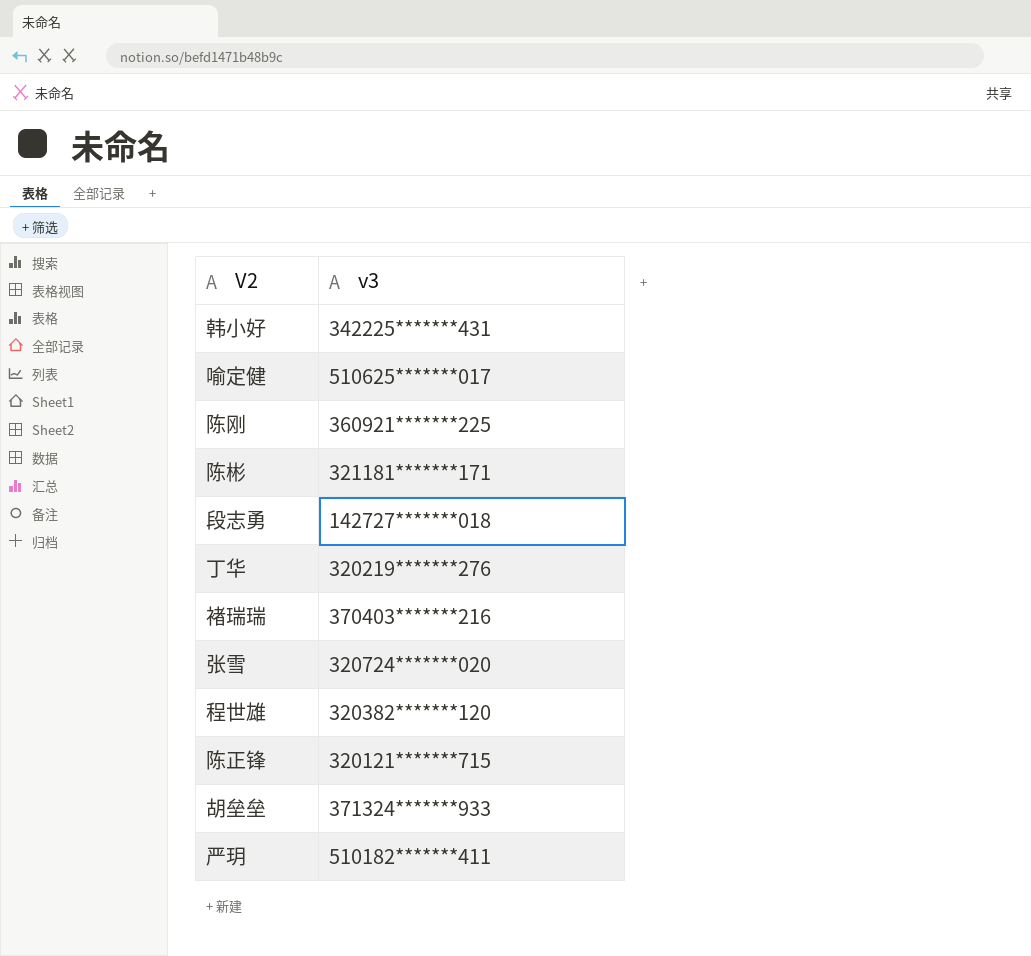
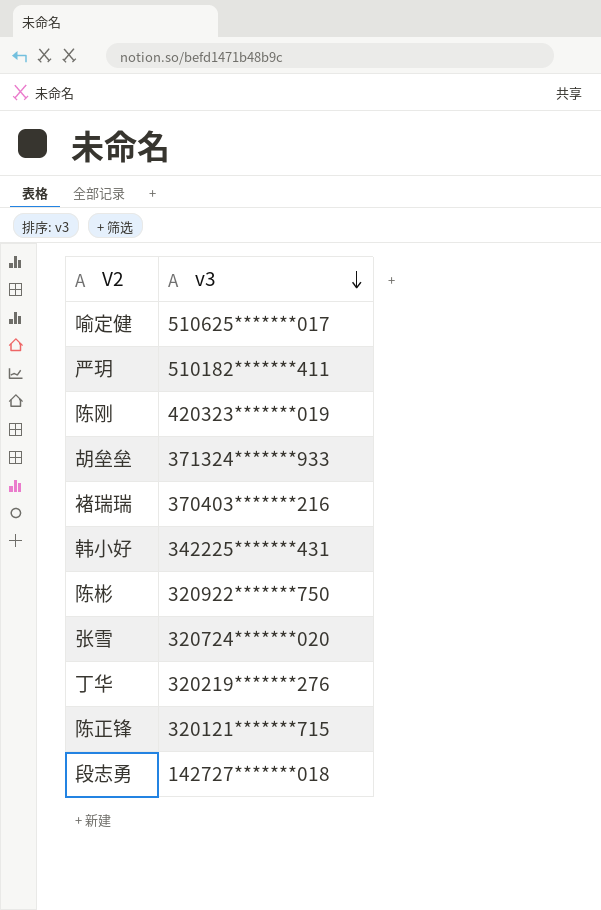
row order: none -> v3 descending
row 程世雄: 320382*******120 -> none
陈刚 | v3: 360921*******225 -> 420323*******019
陈彬 | v3: 321181*******171 -> 320922*******750

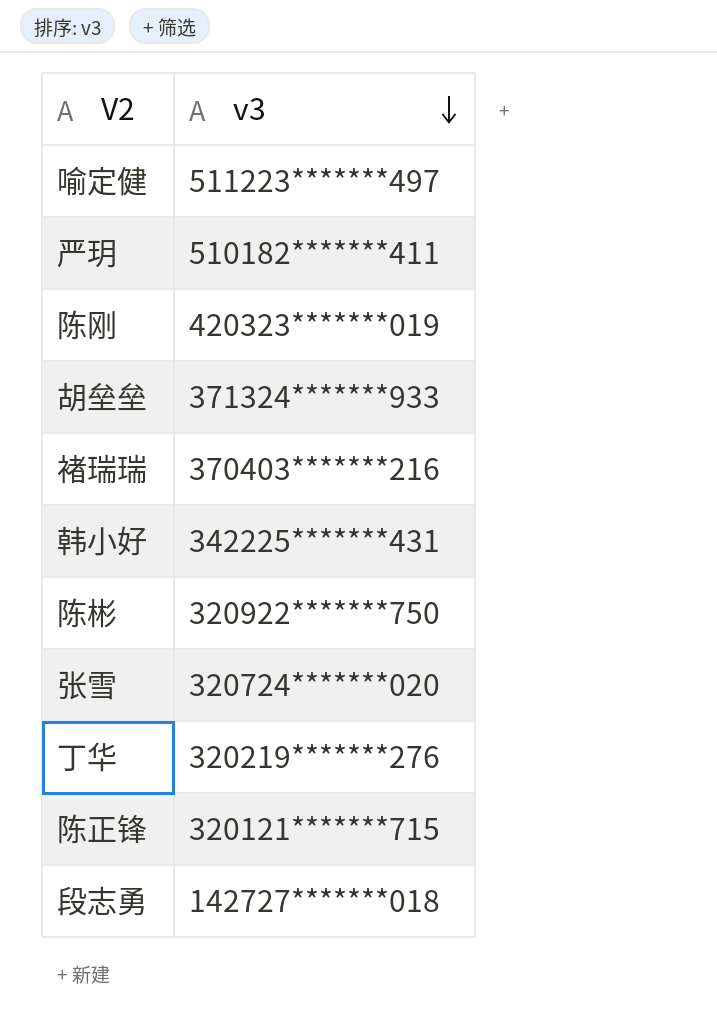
喻定健 | v3: 510625*******017 -> 511223*******497

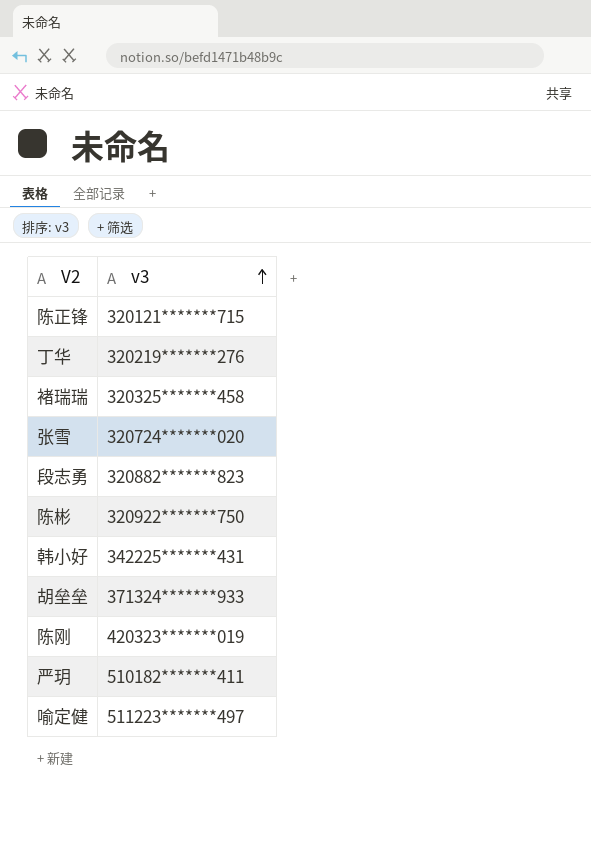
row order: v3 descending -> v3 ascending
褚瑞瑞 | v3: 370403*******216 -> 320325*******458
段志勇 | v3: 142727*******018 -> 320882*******823

